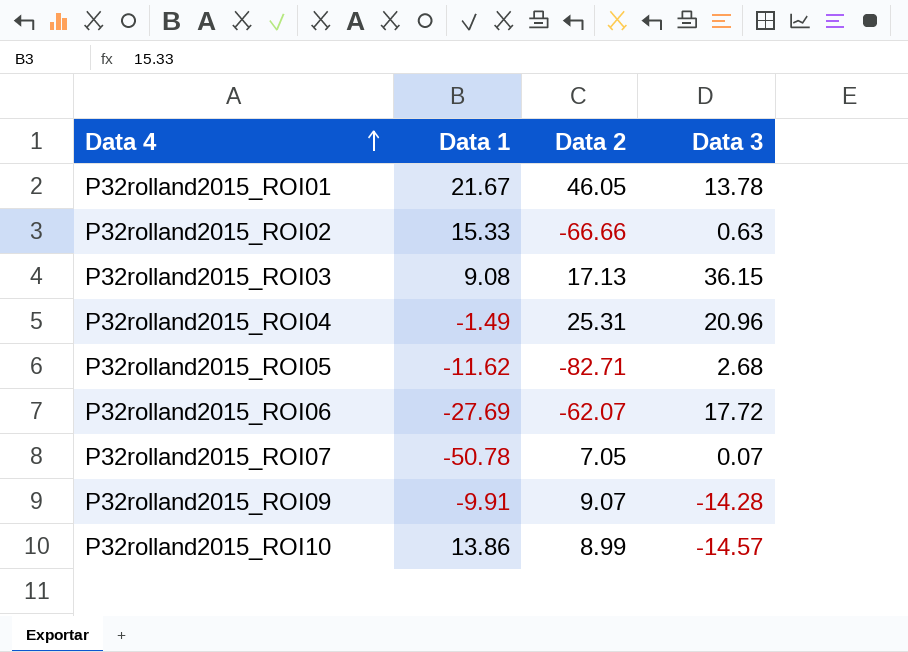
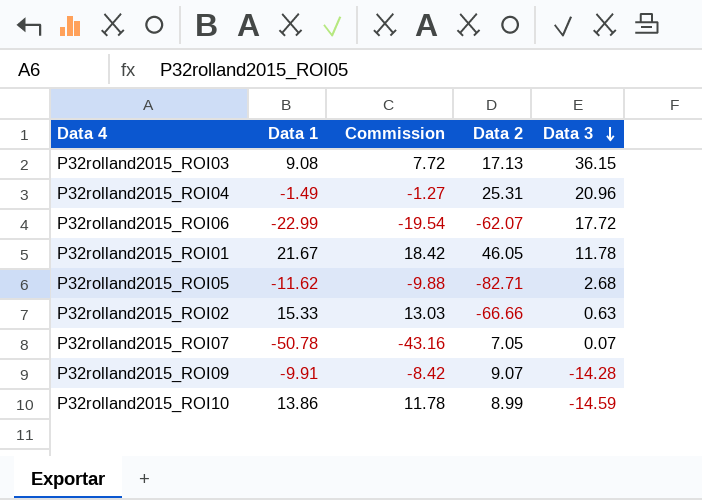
row order: Data 4 ascending -> Data 3 descending
column Commission | formula: none -> [Data 1] * 0.85
P32rolland2015_ROI06 | Data 1: -27.69 -> -22.99
P32rolland2015_ROI01 | Data 3: 13.78 -> 11.78
P32rolland2015_ROI10 | Data 3: -14.57 -> -14.59

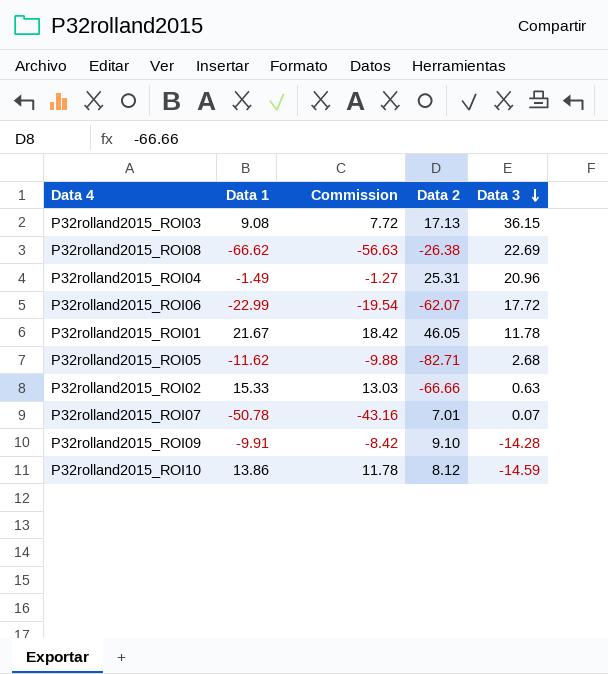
row P32rolland2015_ROI08: none -> -66.62 | -56.63 | -26.38 | 22.69
P32rolland2015_ROI07 | Data 2: 7.05 -> 7.01
P32rolland2015_ROI09 | Data 2: 9.07 -> 9.10
P32rolland2015_ROI10 | Data 2: 8.99 -> 8.12

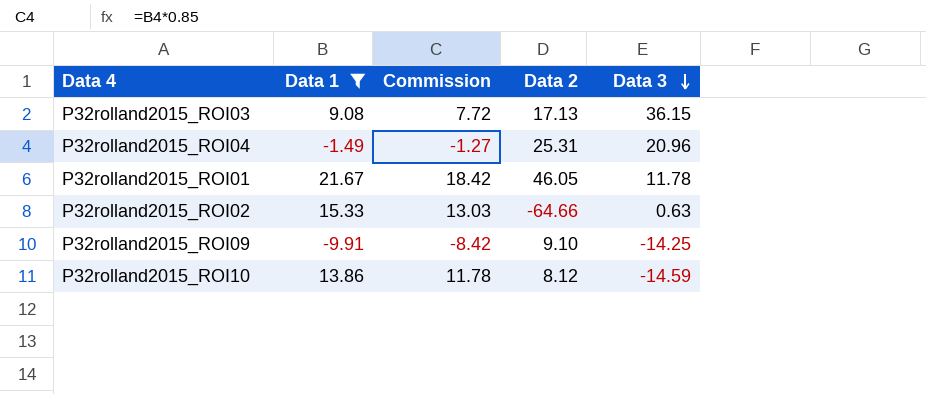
filter: none -> Data 1 >= -9.91
P32rolland2015_ROI02 | Data 2: -66.66 -> -64.66
P32rolland2015_ROI09 | Data 3: -14.28 -> -14.25

